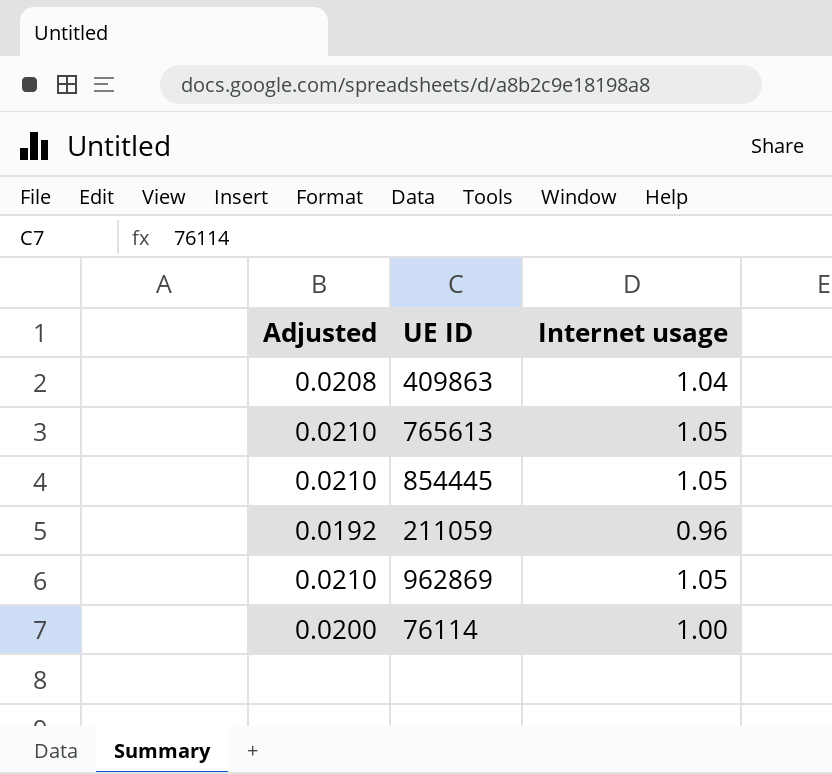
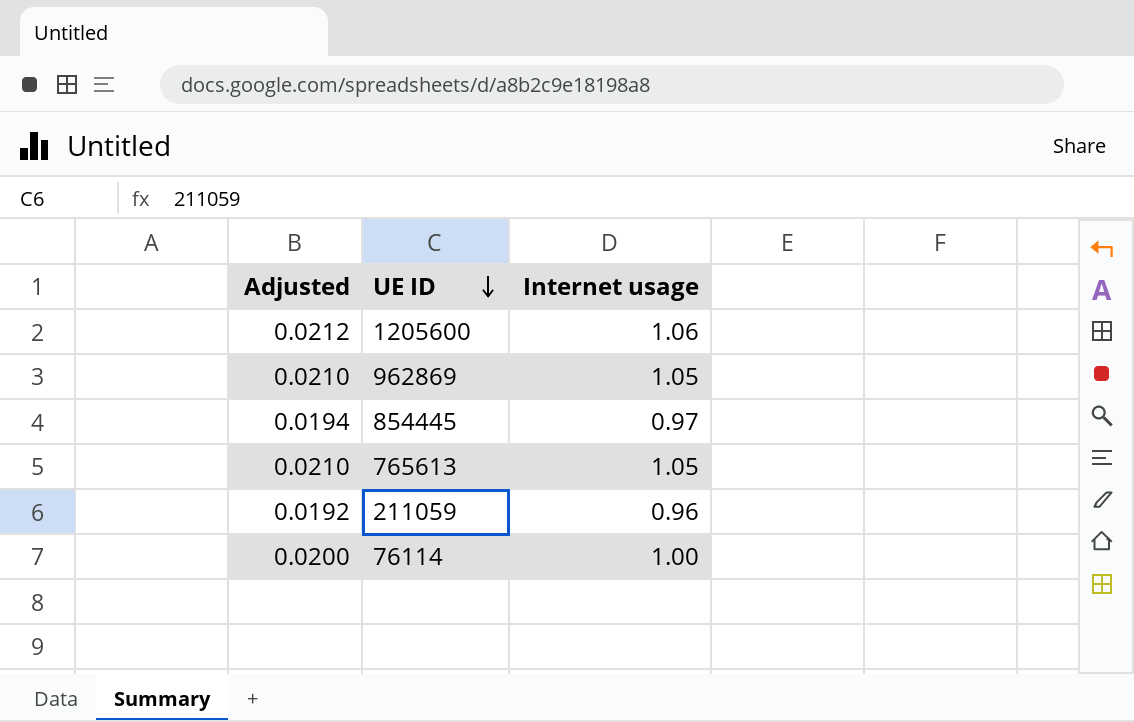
row order: none -> UE ID descending
row 409863: 0.0208 | 1.04 -> none
row 1205600: none -> 0.0212 | 1.06
854445 | Adjusted: 0.0210 -> 0.0194
854445 | Internet usage: 1.05 -> 0.97

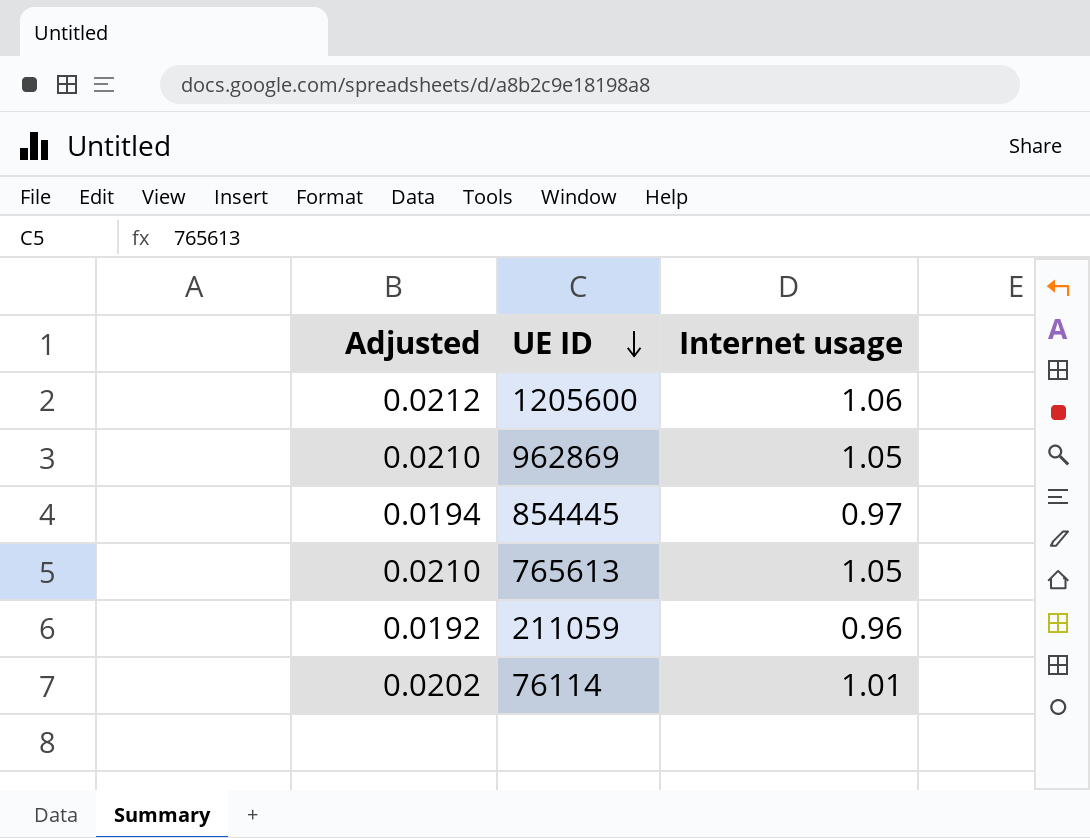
76114 | Adjusted: 0.0200 -> 0.0202
76114 | Internet usage: 1.00 -> 1.01

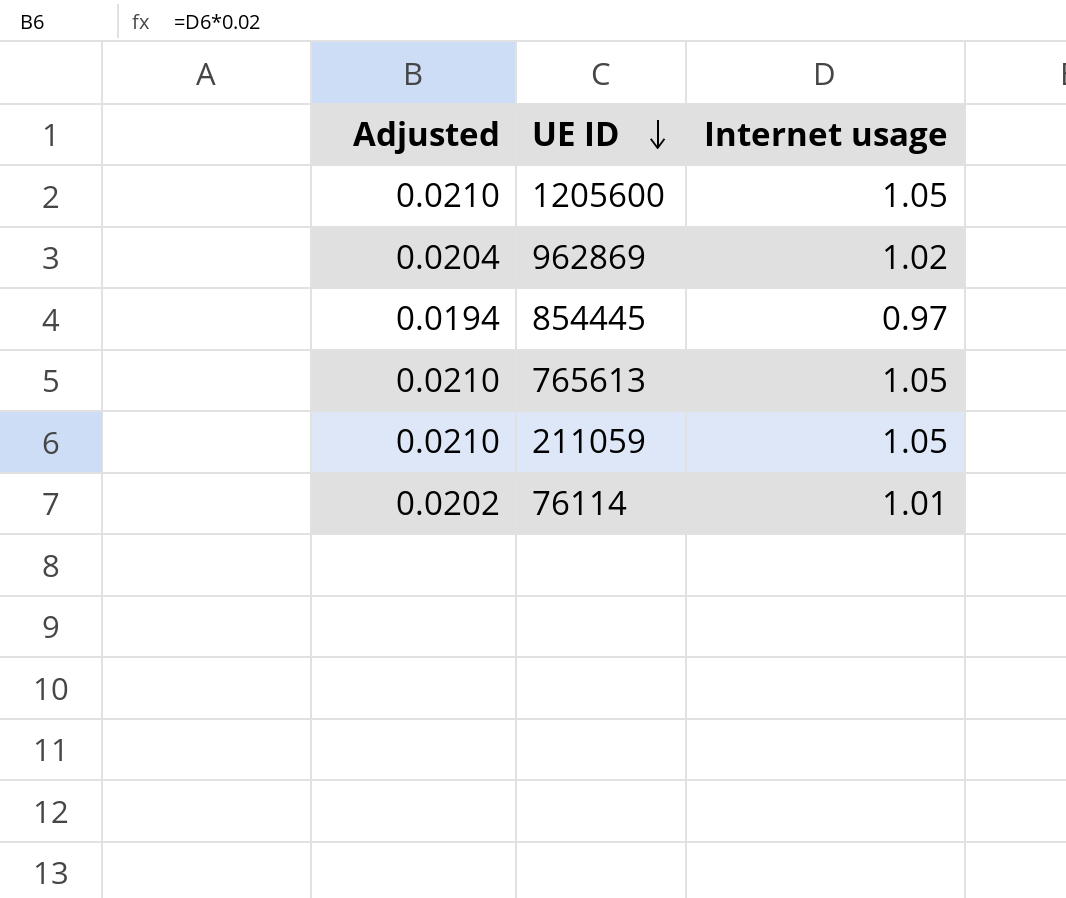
1205600 | Adjusted: 0.0212 -> 0.0210
1205600 | Internet usage: 1.06 -> 1.05
962869 | Adjusted: 0.0210 -> 0.0204
962869 | Internet usage: 1.05 -> 1.02
211059 | Adjusted: 0.0192 -> 0.0210
211059 | Internet usage: 0.96 -> 1.05

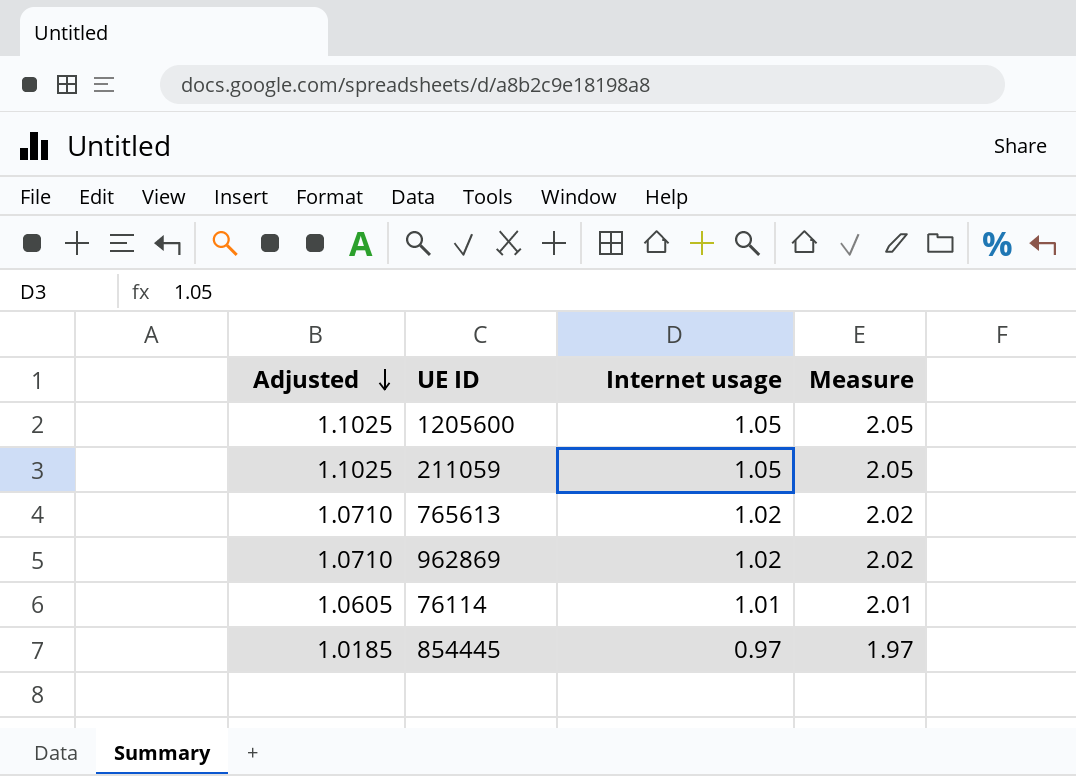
row order: UE ID descending -> Adjusted descending
column Adjusted | formula: [Internet usage] * 0.02 -> [Internet usage] * 1.05
column Measure | formula: none -> [Internet usage] + 1
765613 | Internet usage: 1.05 -> 1.02

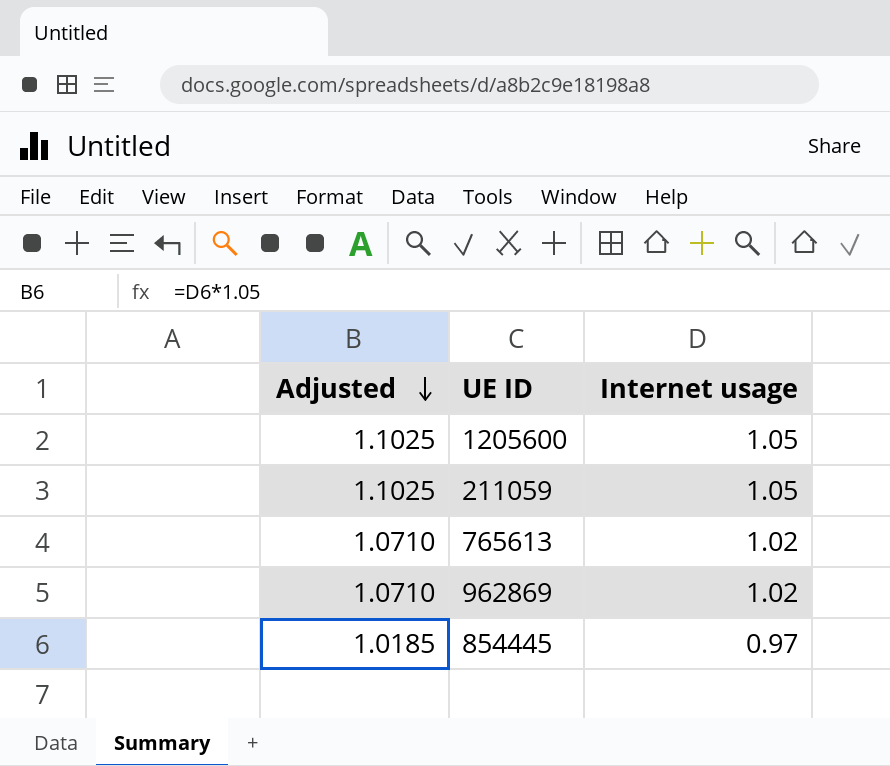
column Measure | formula: [Internet usage] + 1 -> none
row 76114: 1.0605 | 1.01 | 2.01 -> none

